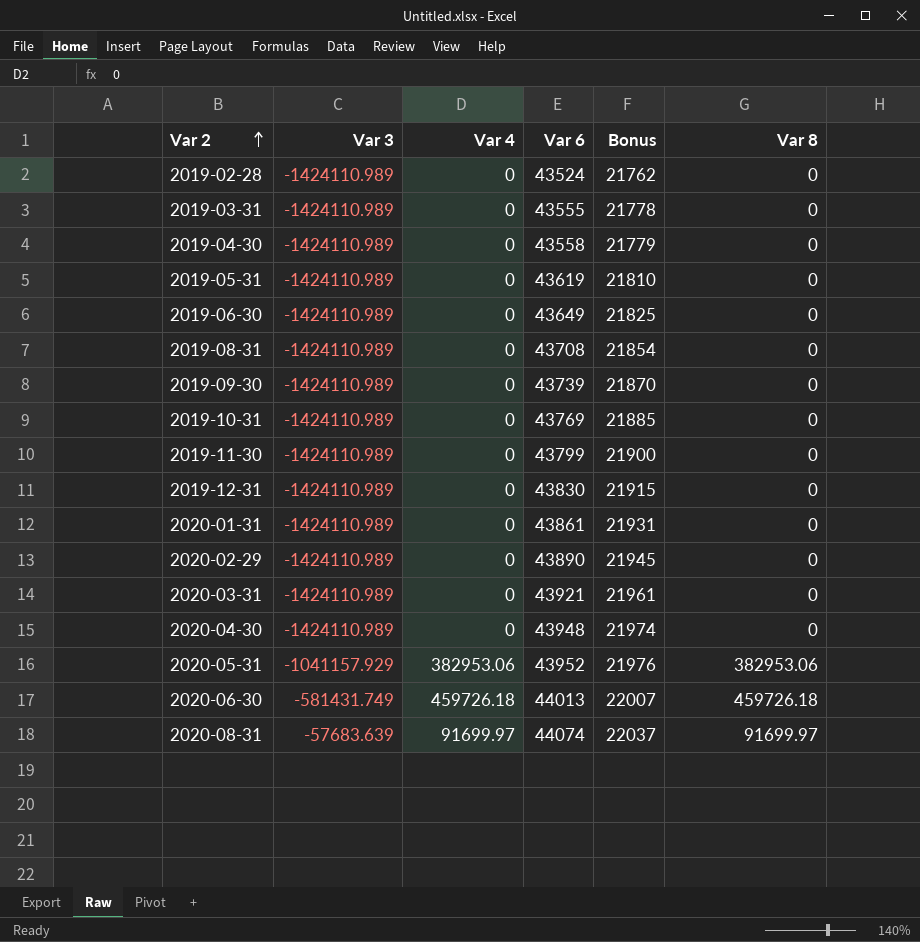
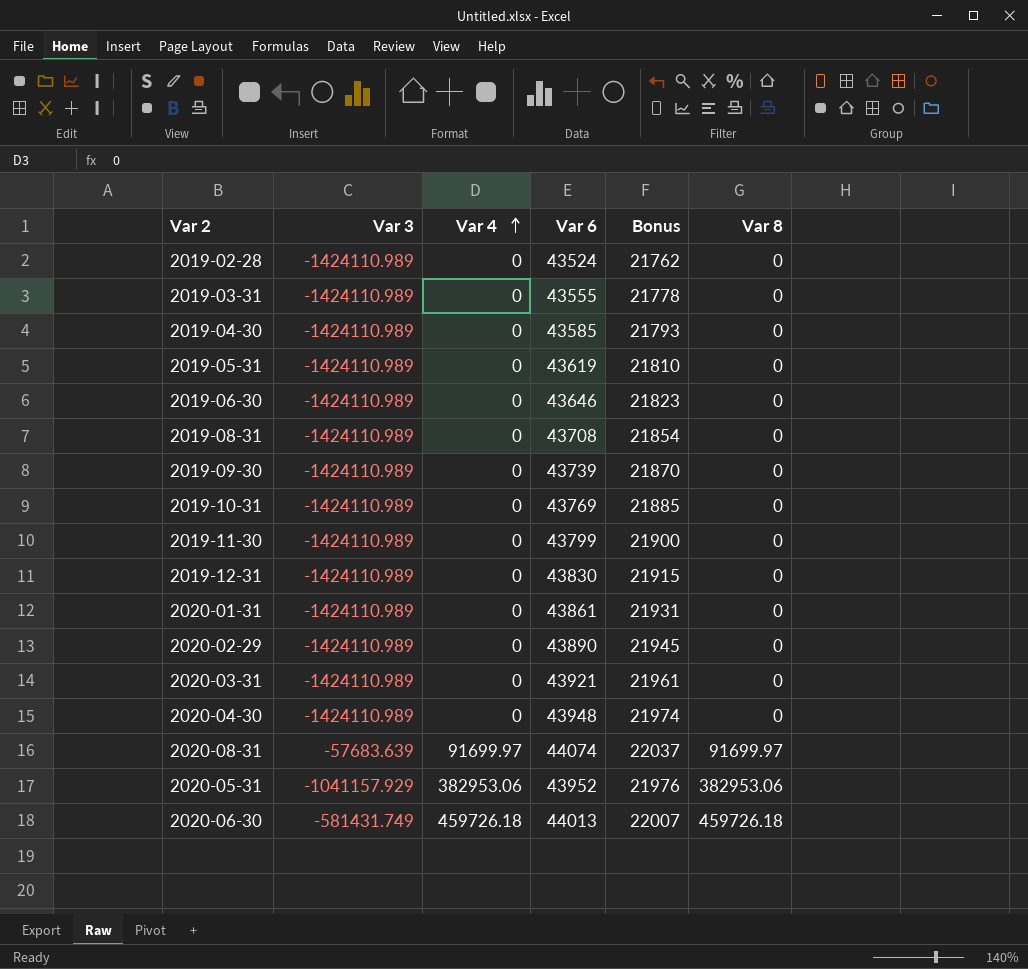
row order: Var 2 ascending -> Var 4 ascending
2019-04-30 | Var 6: 43558 -> 43585
2019-04-30 | Bonus: 21779 -> 21793
2019-06-30 | Var 6: 43649 -> 43646
2019-06-30 | Bonus: 21825 -> 21823

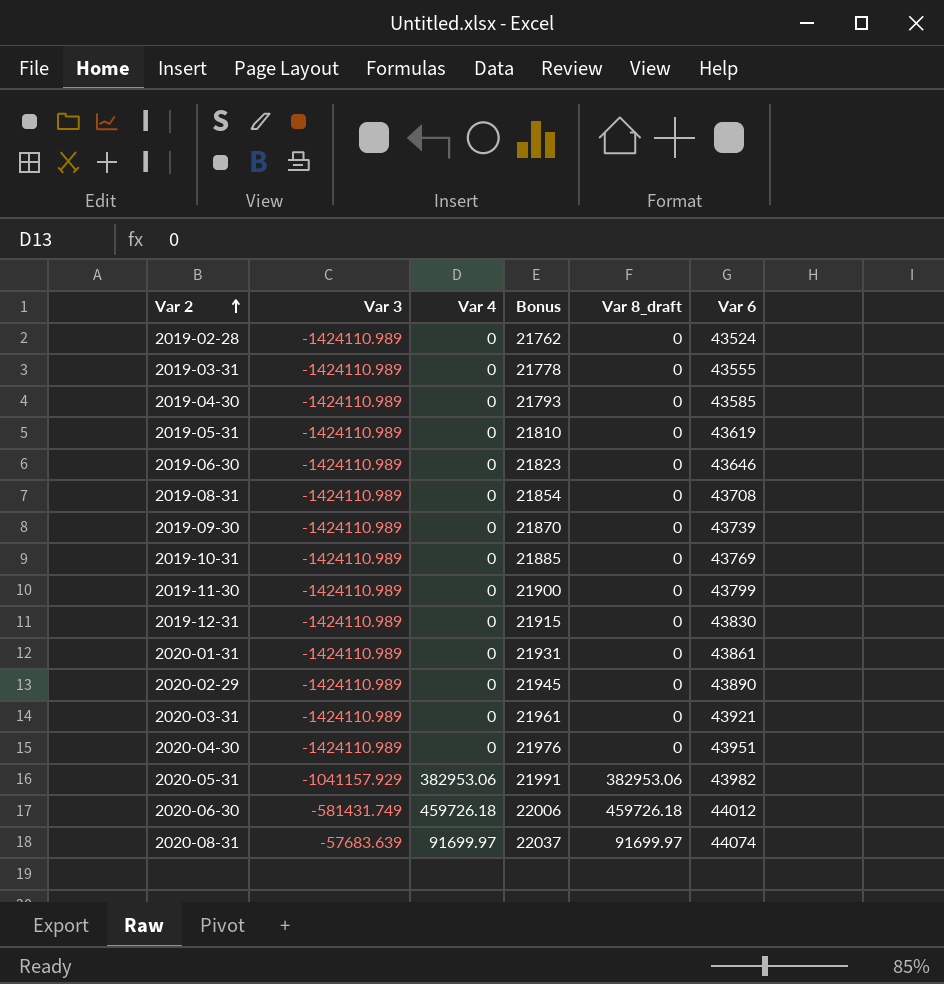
row order: Var 4 ascending -> Var 2 ascending
column name: Var 8 -> Var 8_draft
column Var 6 | position: 4 -> 6
2020-04-30 | Bonus: 21974 -> 21976
2020-04-30 | Var 6: 43948 -> 43951
2020-05-31 | Bonus: 21976 -> 21991
2020-05-31 | Var 6: 43952 -> 43982
2020-06-30 | Bonus: 22007 -> 22006
2020-06-30 | Var 6: 44013 -> 44012

